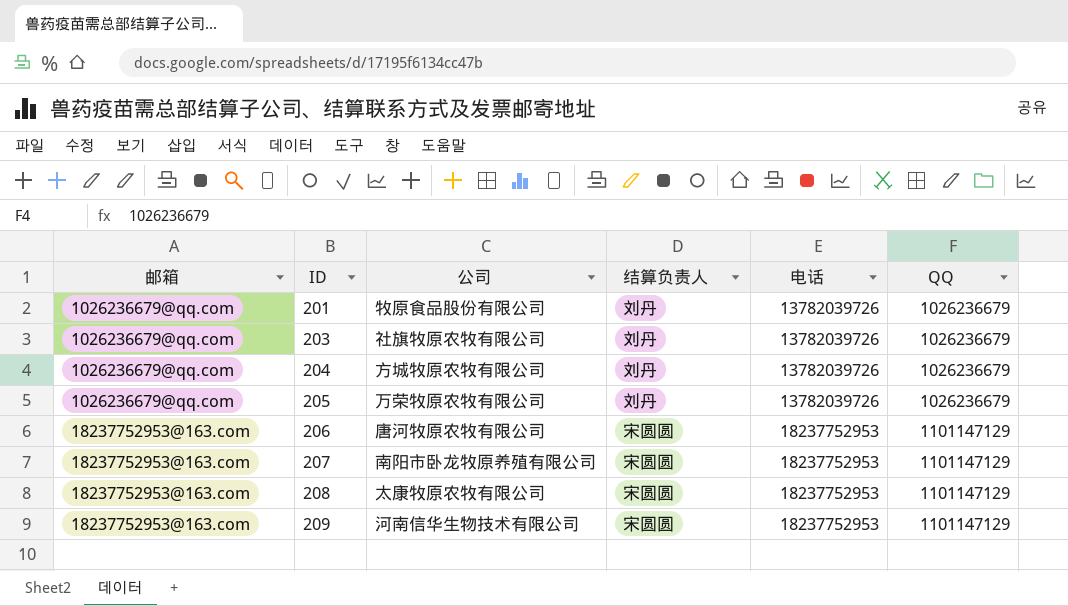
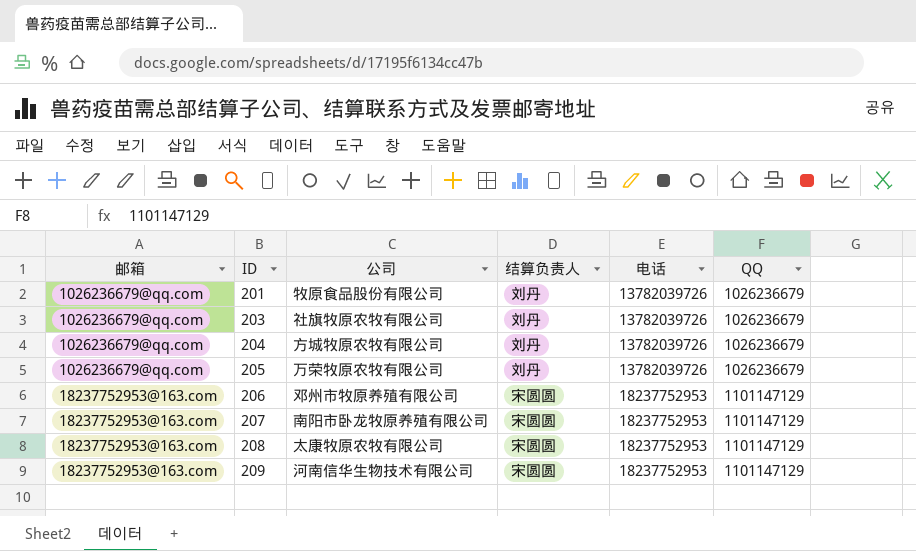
206 | 公司: 唐河牧原农牧有限公司 -> 邓州市牧原养殖有限公司

